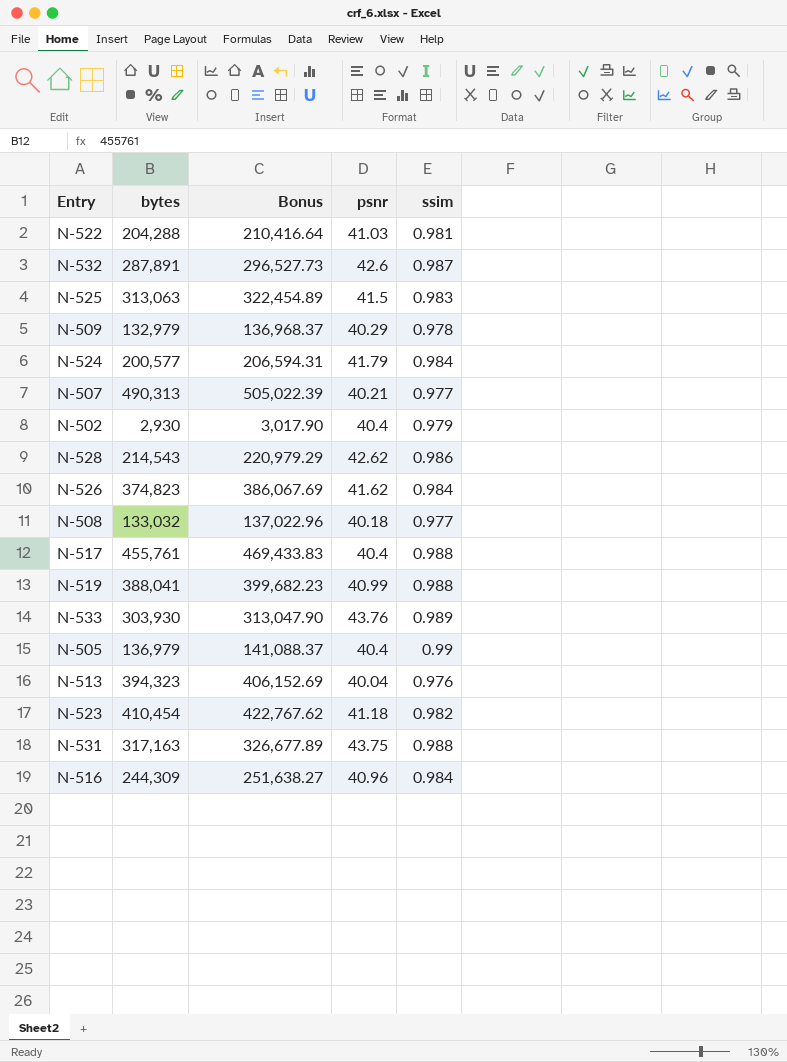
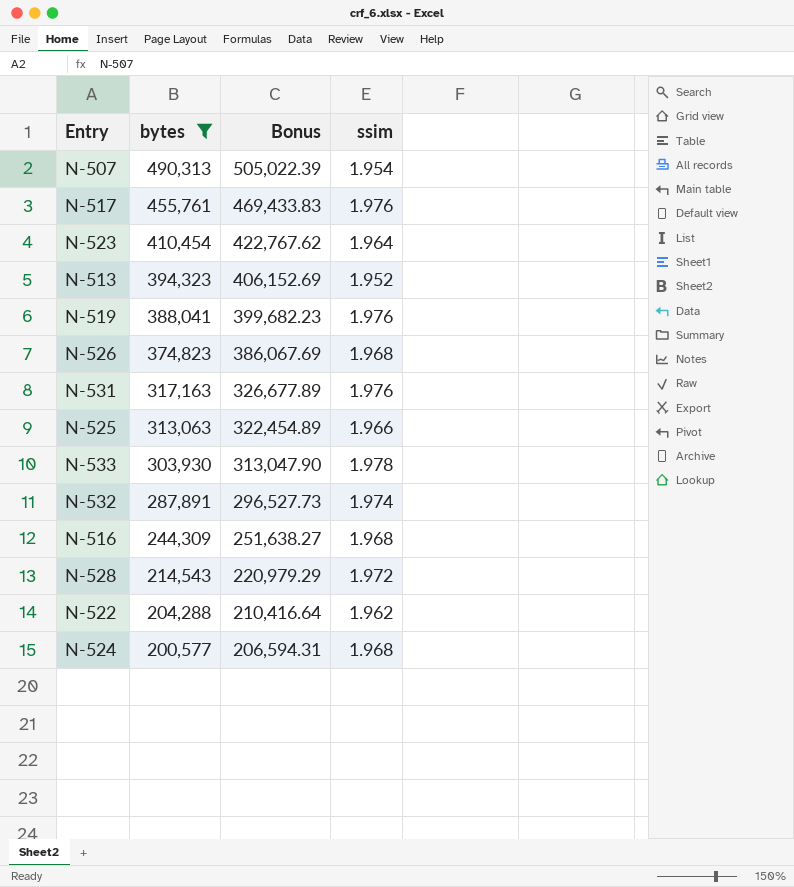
filter: none -> bytes >= 200,577
row order: none -> bytes descending
column psnr | position: 4 -> none
N-507 | ssim: 0.977 -> 1.954
N-517 | ssim: 0.988 -> 1.976
N-523 | ssim: 0.982 -> 1.964
N-513 | ssim: 0.976 -> 1.952
N-519 | ssim: 0.988 -> 1.976
N-526 | ssim: 0.984 -> 1.968
N-531 | ssim: 0.988 -> 1.976
N-525 | ssim: 0.983 -> 1.966
N-533 | ssim: 0.989 -> 1.978
N-532 | ssim: 0.987 -> 1.974
N-516 | ssim: 0.984 -> 1.968
N-528 | ssim: 0.986 -> 1.972
N-522 | ssim: 0.981 -> 1.962
N-524 | ssim: 0.984 -> 1.968

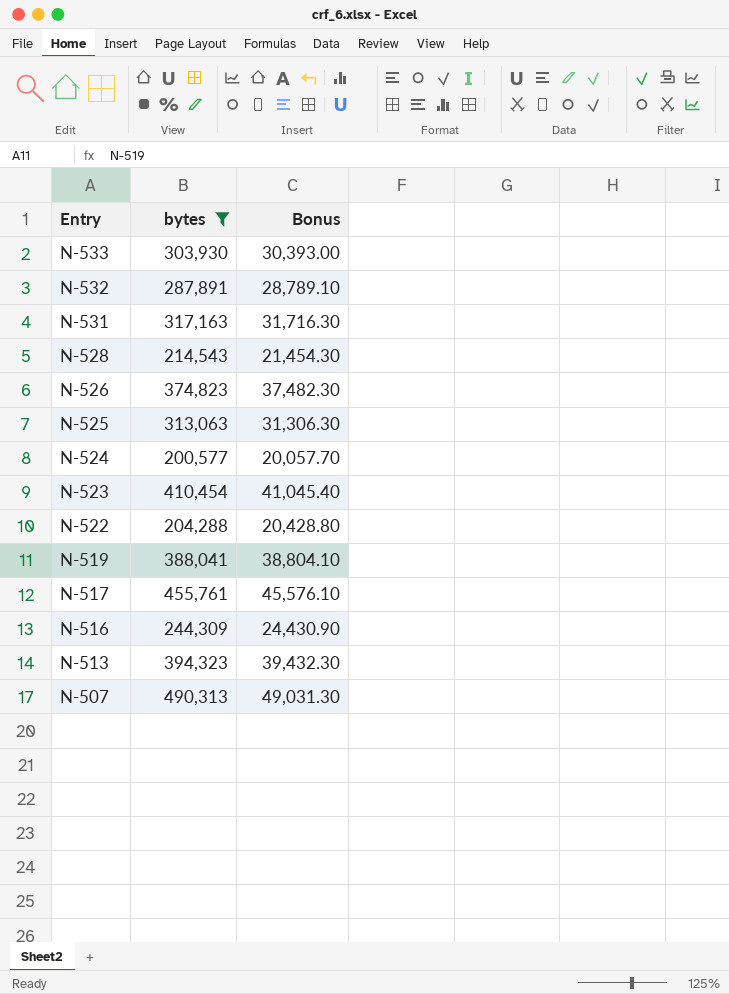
row order: bytes descending -> Entry descending
column ssim | position: 4 -> none
column Bonus | formula: [bytes] * 1.03 -> [bytes] * 0.1

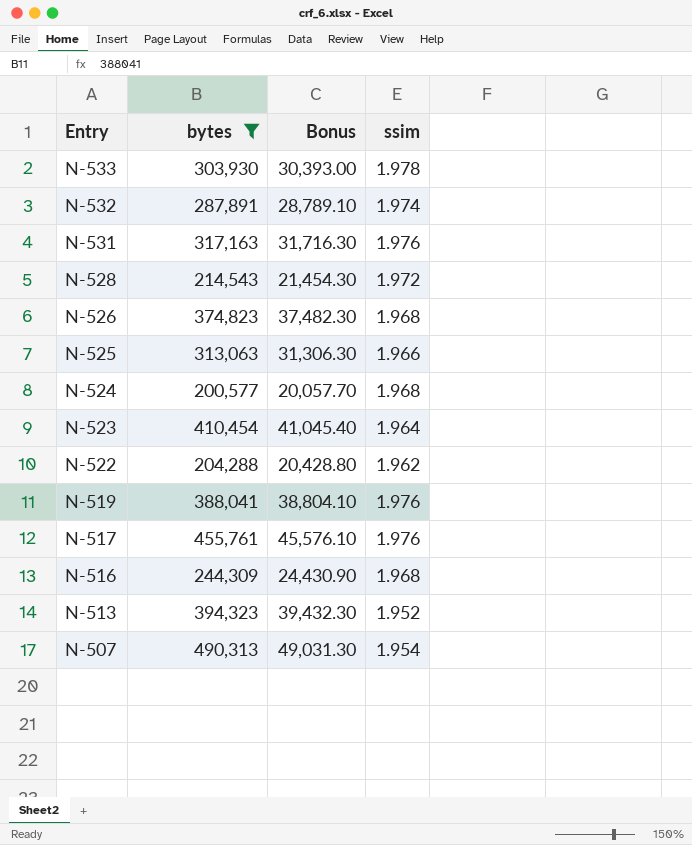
column ssim | position: none -> 4

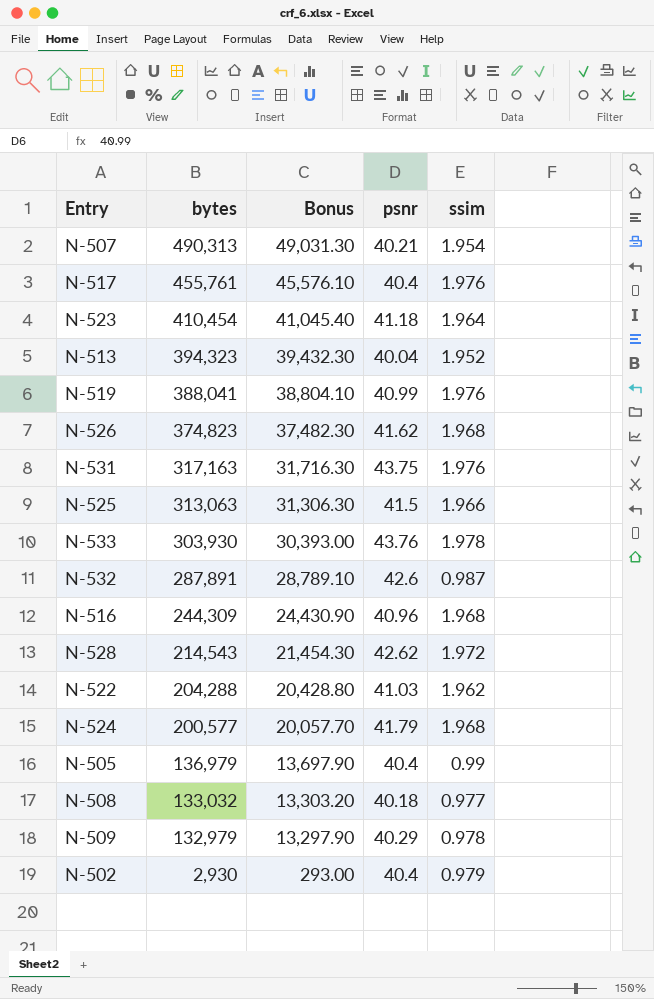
filter: bytes >= 200,577 -> none
row order: Entry descending -> bytes descending
column psnr | position: none -> 4
N-532 | ssim: 1.974 -> 0.987

